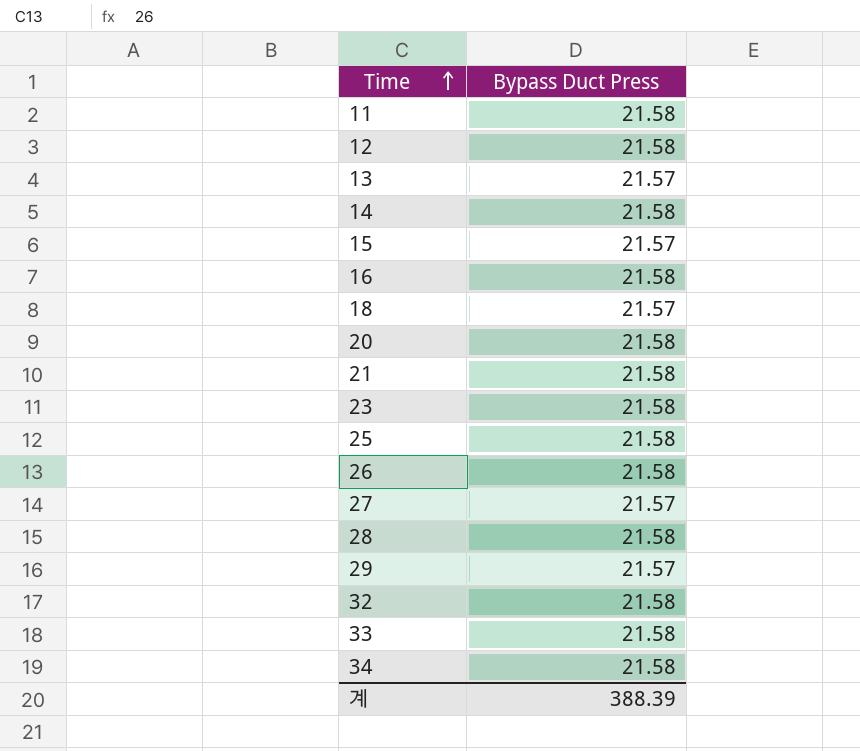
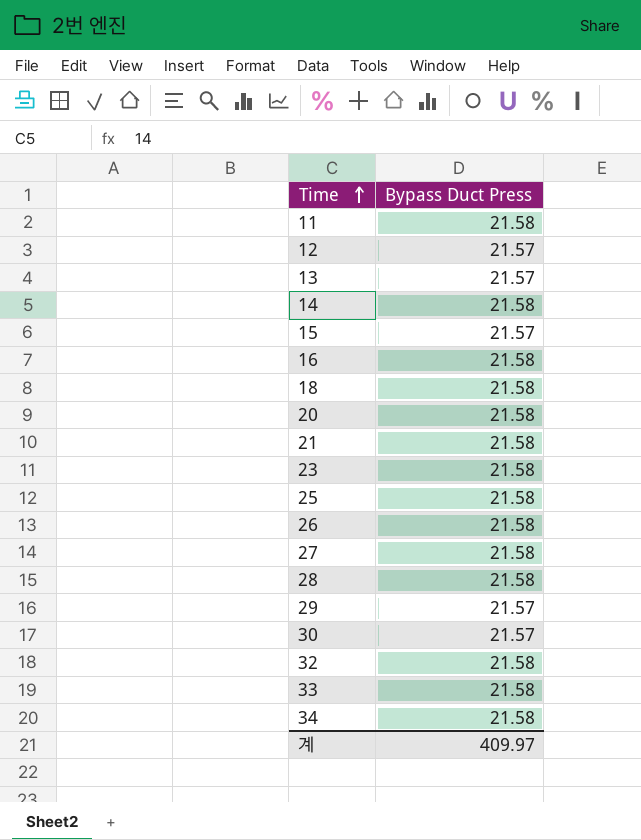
12 | Bypass Duct Press: 21.58 -> 21.57
18 | Bypass Duct Press: 21.57 -> 21.58
27 | Bypass Duct Press: 21.57 -> 21.58
row 30: none -> 21.57
계 | Bypass Duct Press: 388.39 -> 409.97

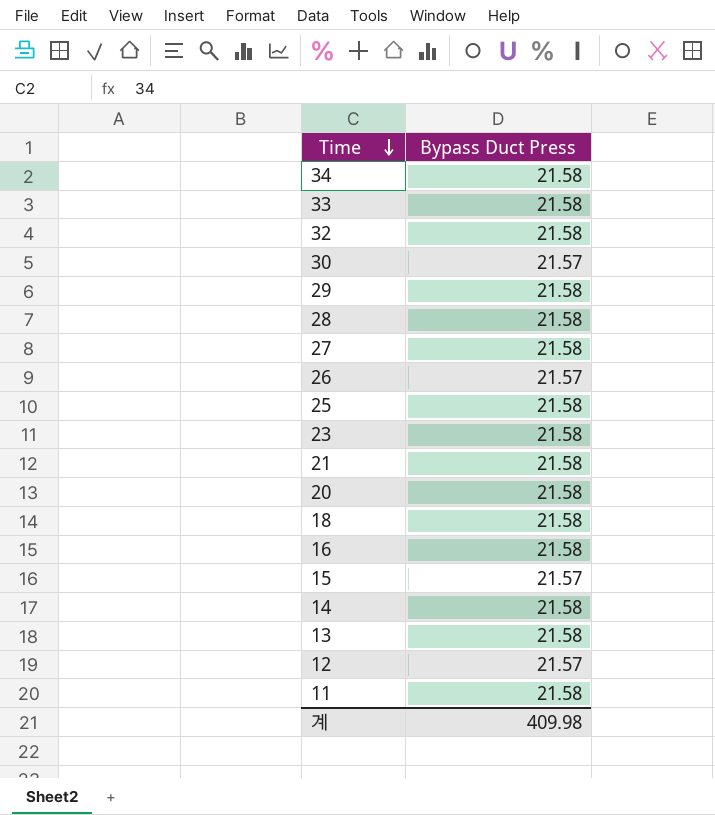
row order: Time ascending -> Time descending
29 | Bypass Duct Press: 21.57 -> 21.58
26 | Bypass Duct Press: 21.58 -> 21.57
13 | Bypass Duct Press: 21.57 -> 21.58
계 | Bypass Duct Press: 409.97 -> 409.98

